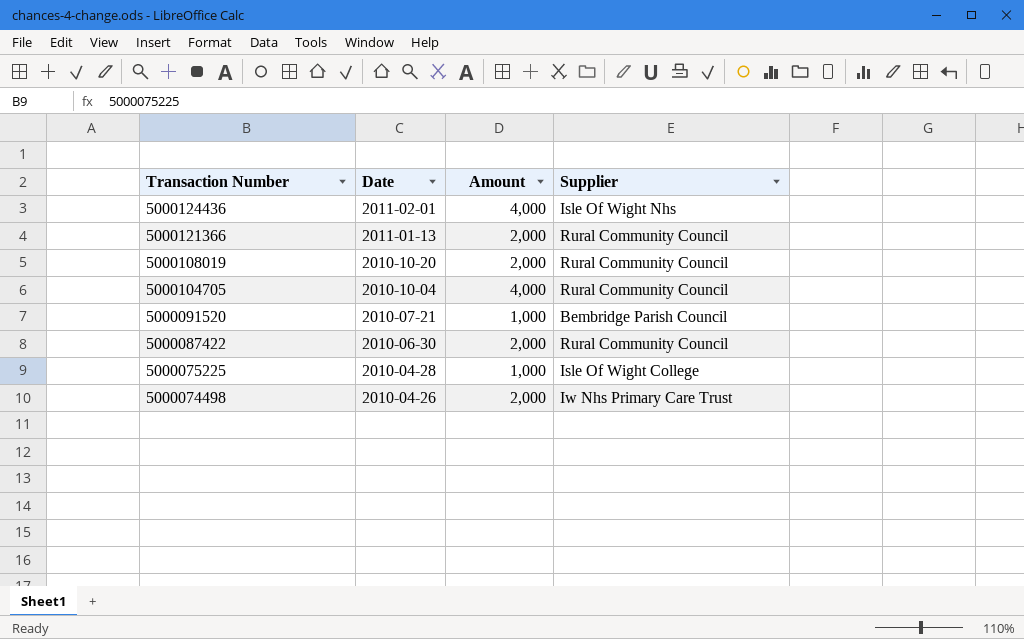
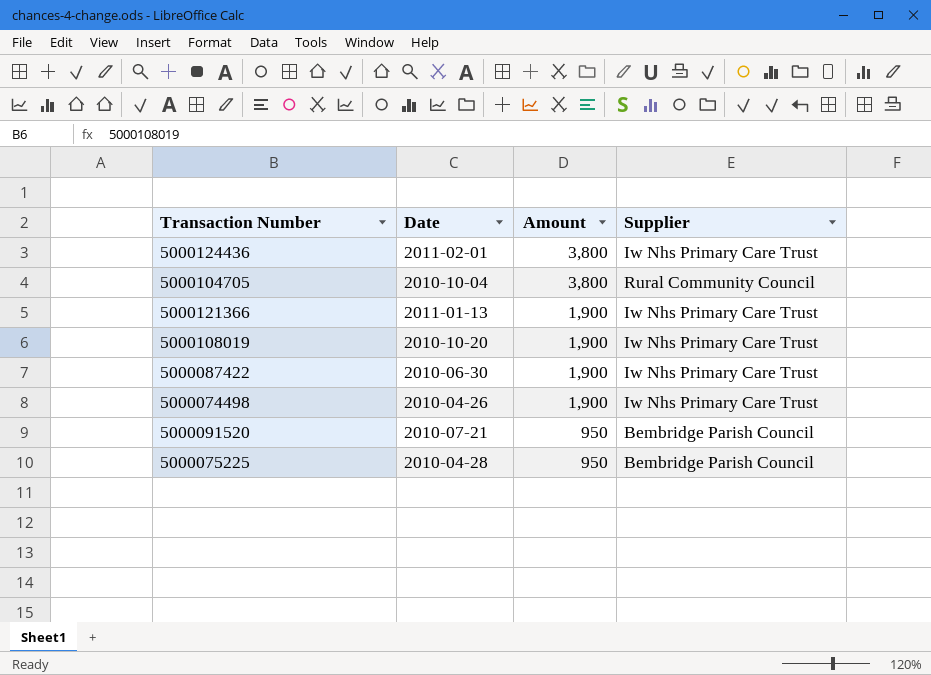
row order: Transaction Number descending -> Amount descending
5000124436 | Amount: 4,000 -> 3,800
5000124436 | Supplier: Isle Of Wight Nhs -> Iw Nhs Primary Care Trust
5000104705 | Amount: 4,000 -> 3,800
5000121366 | Amount: 2,000 -> 1,900
5000121366 | Supplier: Rural Community Council -> Iw Nhs Primary Care Trust
5000108019 | Amount: 2,000 -> 1,900
5000108019 | Supplier: Rural Community Council -> Iw Nhs Primary Care Trust
5000087422 | Amount: 2,000 -> 1,900
5000087422 | Supplier: Rural Community Council -> Iw Nhs Primary Care Trust
5000074498 | Amount: 2,000 -> 1,900
5000091520 | Amount: 1,000 -> 950
5000075225 | Amount: 1,000 -> 950
5000075225 | Supplier: Isle Of Wight College -> Bembridge Parish Council

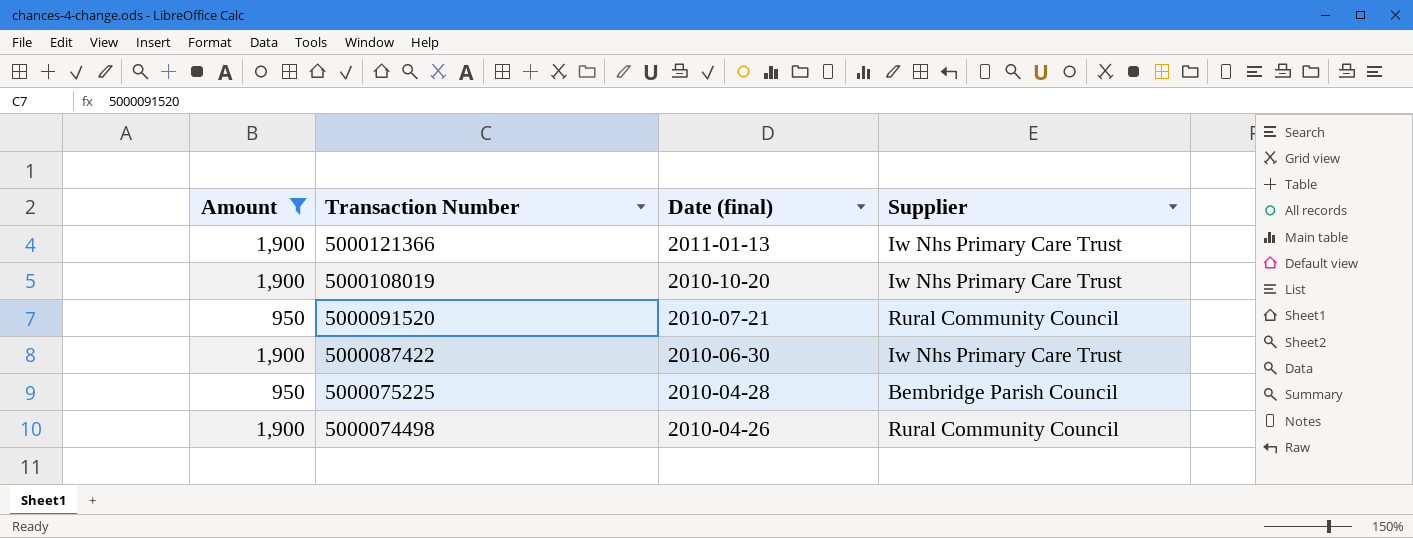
filter: none -> Amount != 3,800
row order: Amount descending -> Transaction Number descending
column Amount | position: 3 -> 1
column name: Date -> Date (final)
5000091520 | Supplier: Bembridge Parish Council -> Rural Community Council
5000074498 | Supplier: Iw Nhs Primary Care Trust -> Rural Community Council

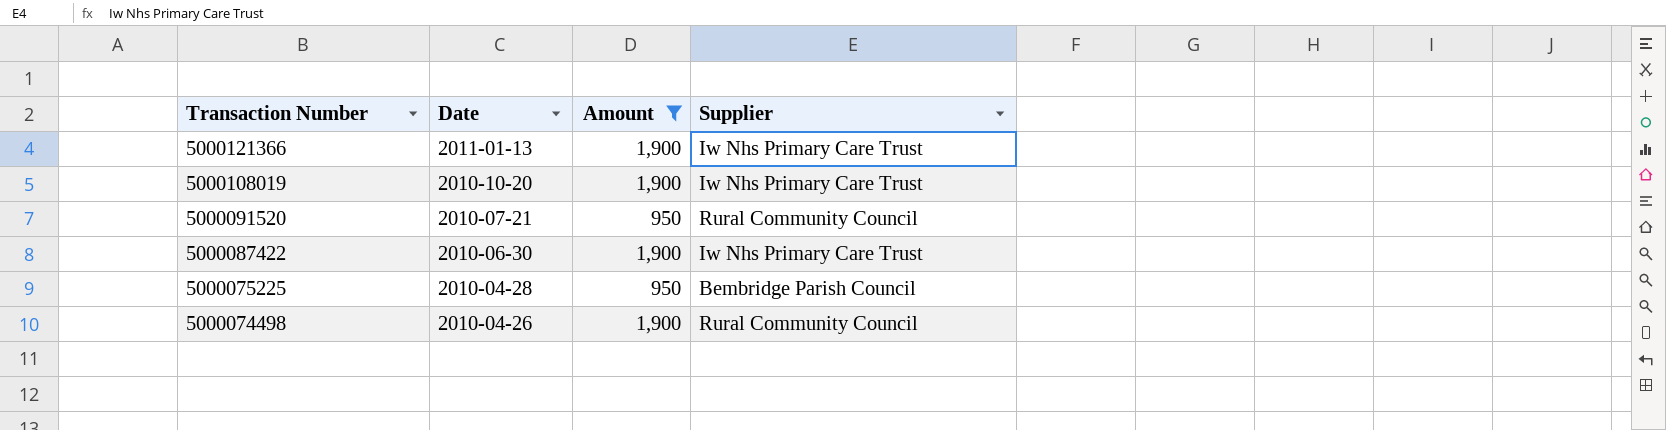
column name: Date (final) -> Date
column Amount | position: 1 -> 3

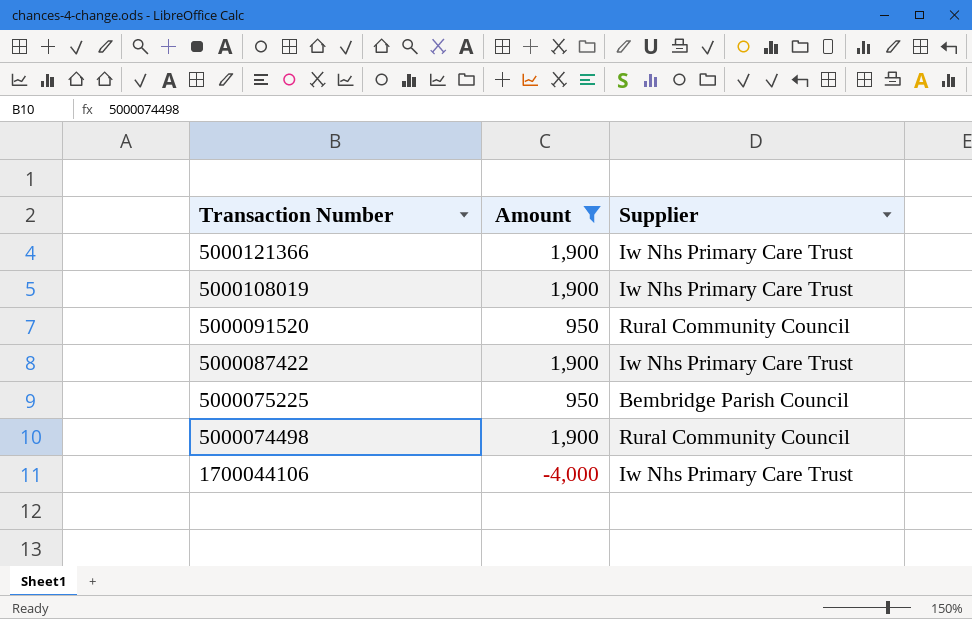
column Date | position: 2 -> none
row 1700044106: none -> -4,000 | Iw Nhs Primary Care Trust

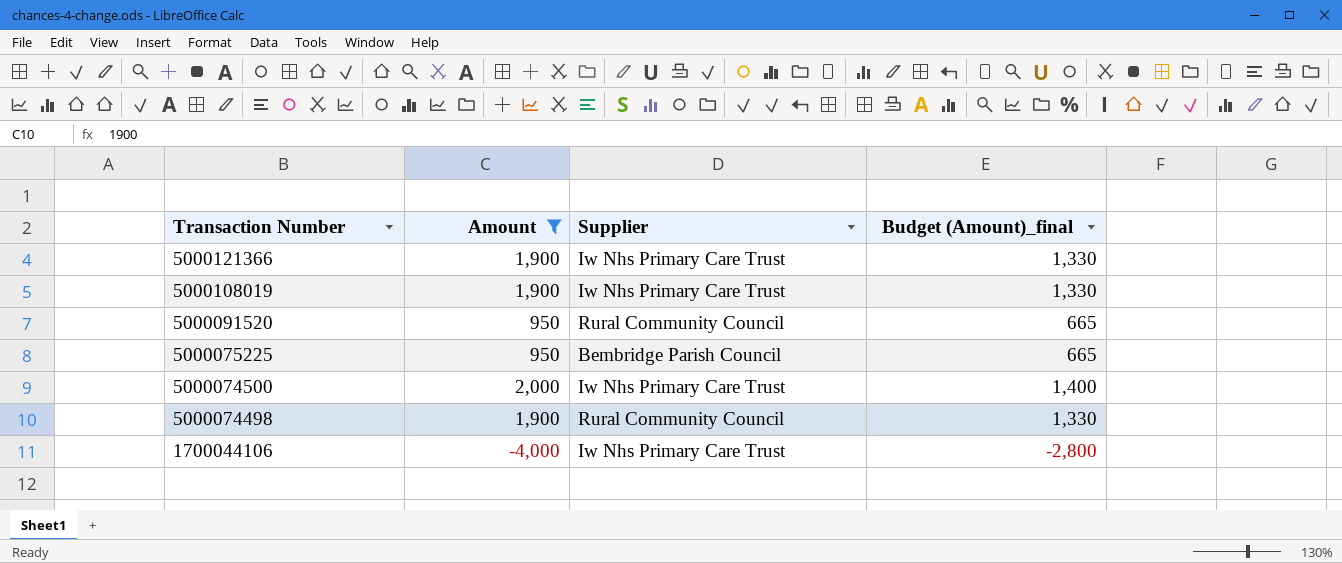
column Budget (Amount)_final | formula: none -> [Amount] * 0.7
row 5000087422: 1,900 | Iw Nhs Primary Care Trust -> none
row 5000074500: none -> 2,000 | Iw Nhs Primary Care Trust | 1,400

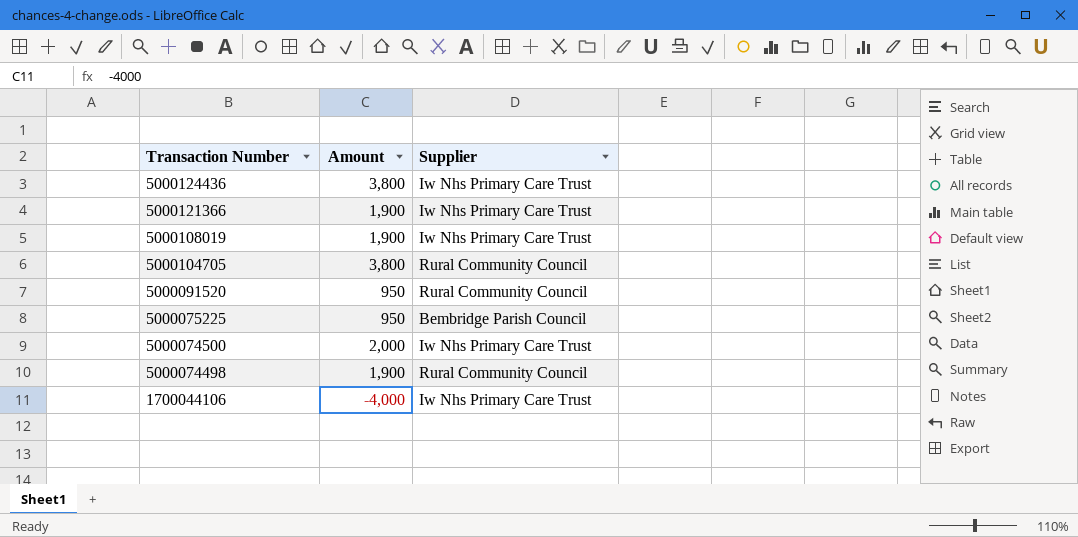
filter: Amount != 3,800 -> none
column Budget (Amount)_final | formula: [Amount] * 0.7 -> none

